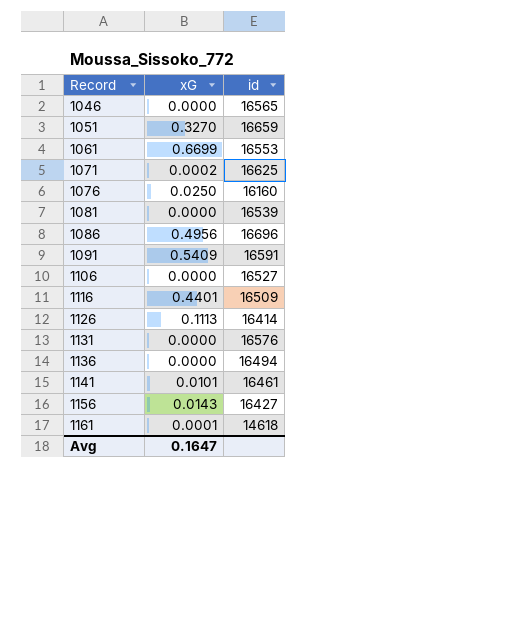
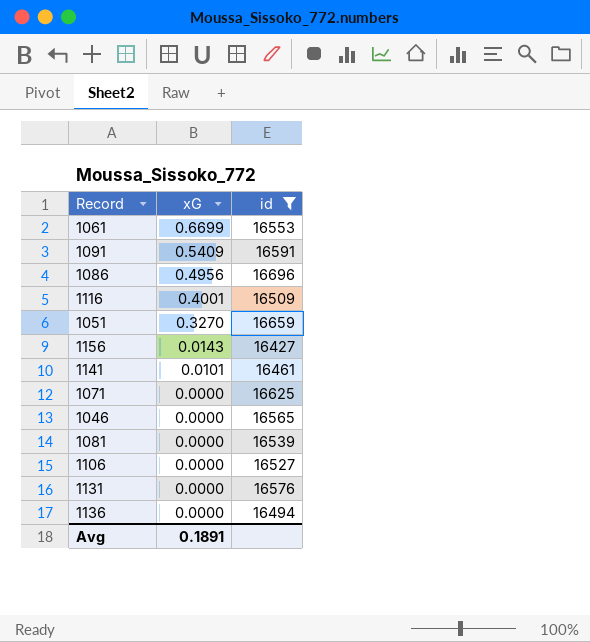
filter: none -> id >= 16427
row order: Record ascending -> xG descending
1116 | xG: 0.4401 -> 0.4001
1071 | xG: 0.0002 -> 0.0000
Avg | xG: 0.1647 -> 0.1891

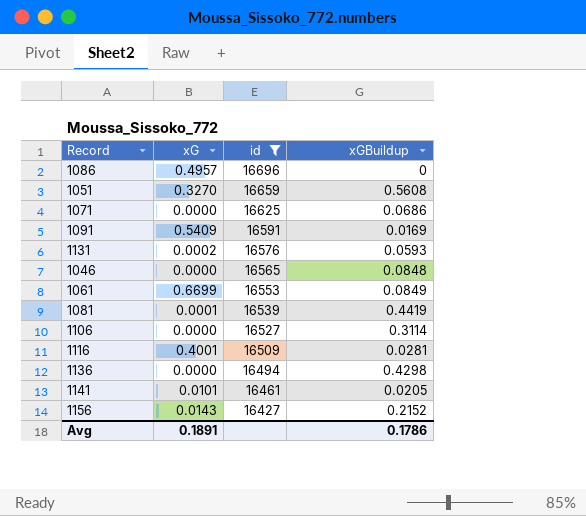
row order: xG descending -> id descending
column xGBuildup | position: none -> 4
1086 | xG: 0.4956 -> 0.4957
1131 | xG: 0.0000 -> 0.0002
1081 | xG: 0.0000 -> 0.0001

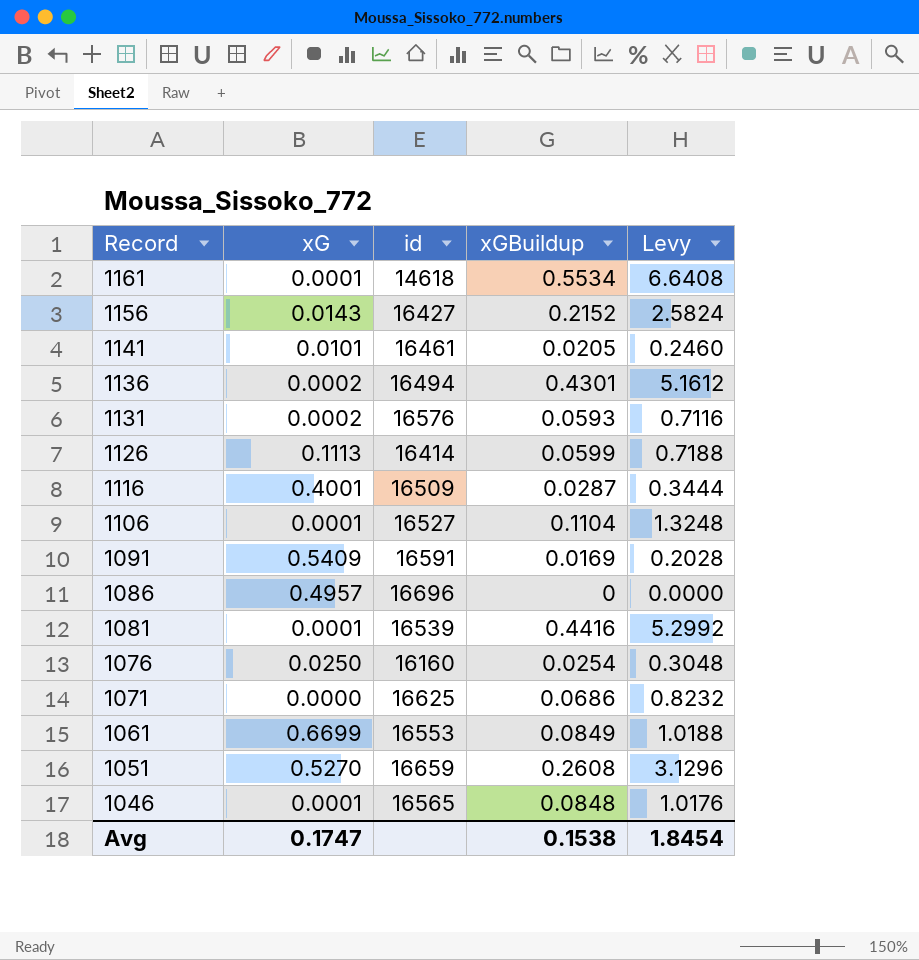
filter: id >= 16427 -> none
row order: id descending -> Record descending
column Levy | formula: none -> [xGBuildup] * 12
1136 | xG: 0.0000 -> 0.0002
1136 | xGBuildup: 0.4298 -> 0.4301
1116 | xGBuildup: 0.0281 -> 0.0287
1106 | xG: 0.0000 -> 0.0001
1106 | xGBuildup: 0.3114 -> 0.1104
1081 | xGBuildup: 0.4419 -> 0.4416
1051 | xG: 0.3270 -> 0.5270
1051 | xGBuildup: 0.5608 -> 0.2608
1046 | xG: 0.0000 -> 0.0001
Avg | xG: 0.1891 -> 0.1747
Avg | xGBuildup: 0.1786 -> 0.1538

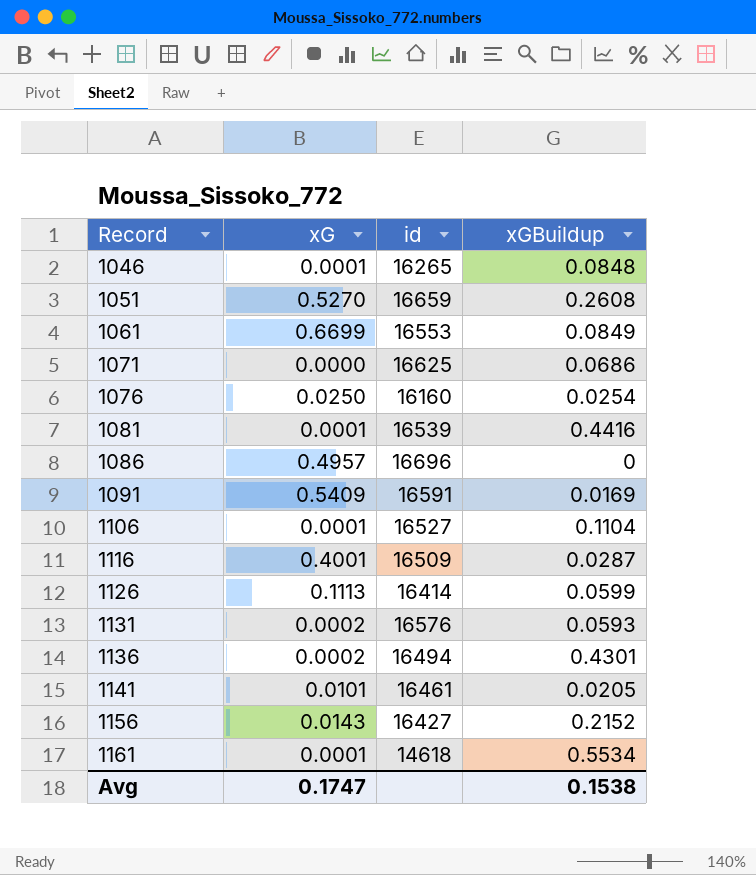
row order: Record descending -> Record ascending
column Levy | formula: [xGBuildup] * 12 -> none
1046 | id: 16565 -> 16265

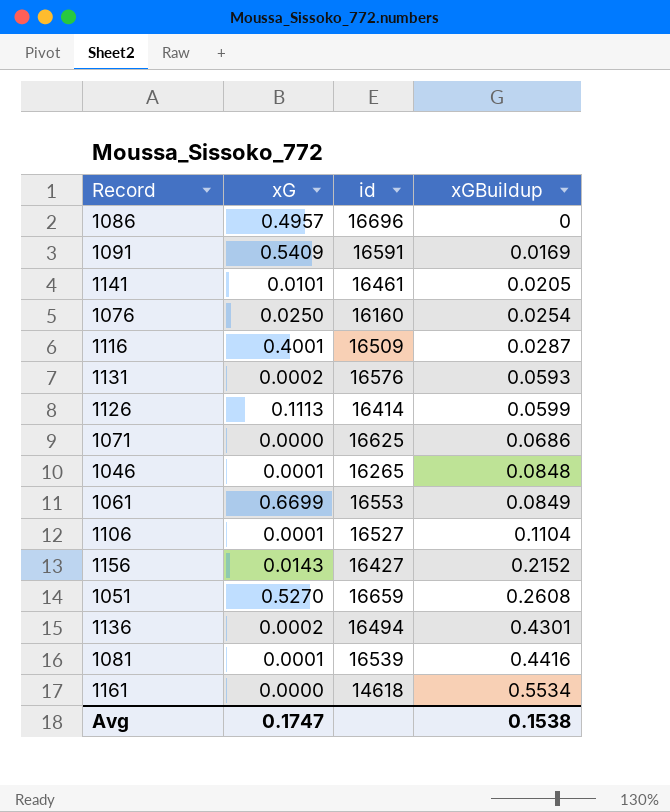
row order: Record ascending -> xGBuildup ascending
1161 | xG: 0.0001 -> 0.0000

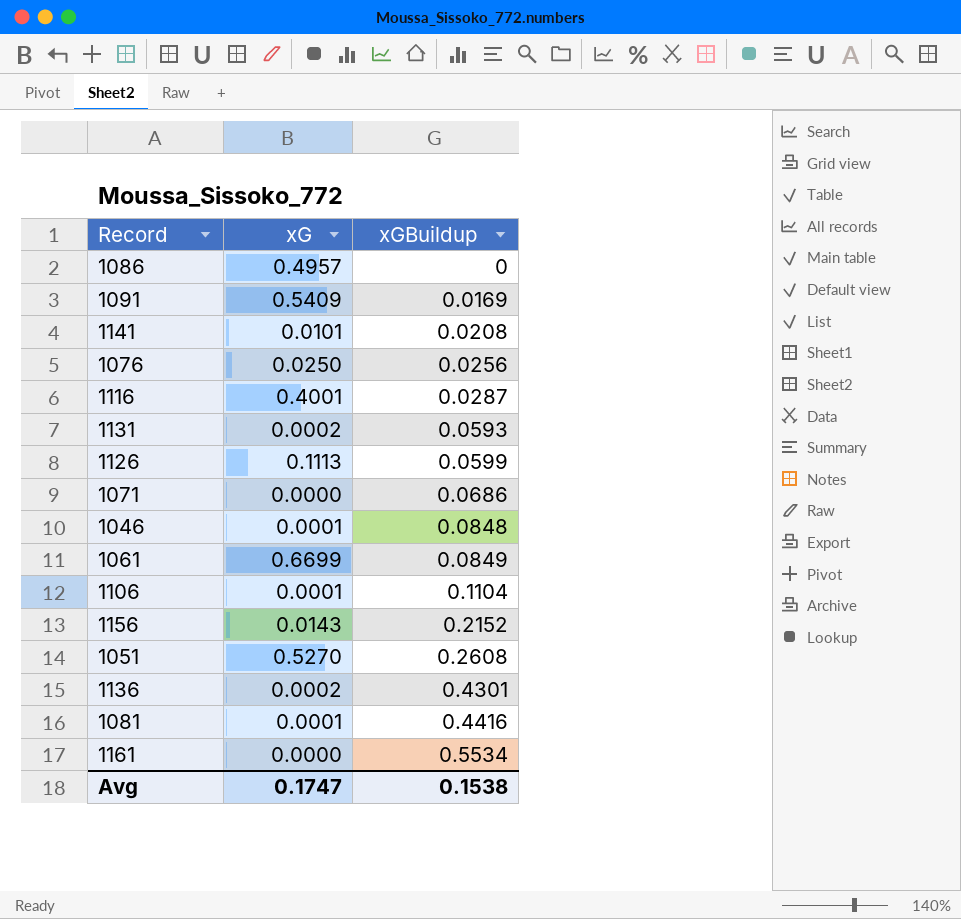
column id | position: 3 -> none
1141 | xGBuildup: 0.0205 -> 0.0208
1076 | xGBuildup: 0.0254 -> 0.0256

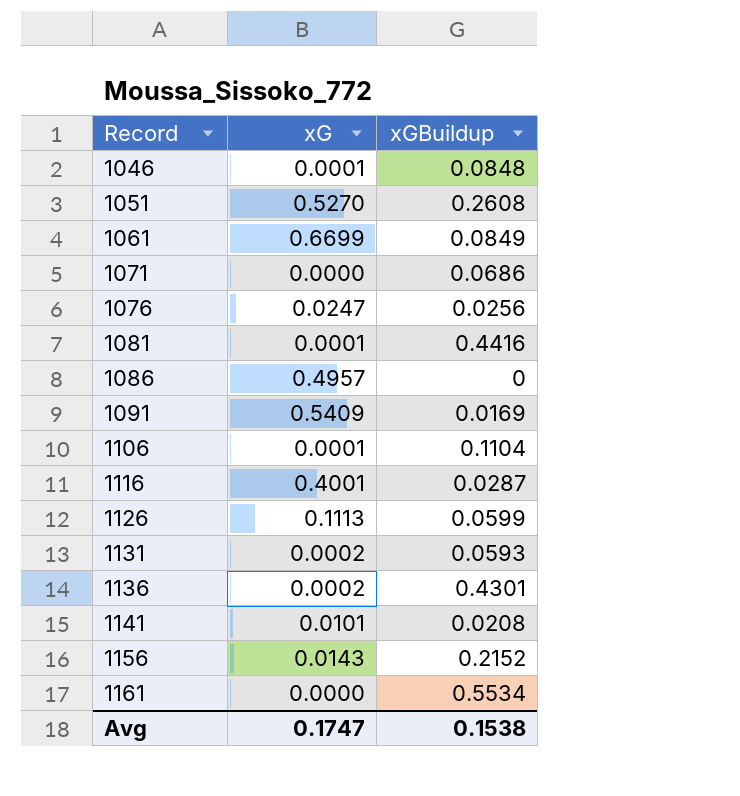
row order: xGBuildup ascending -> Record ascending
1076 | xG: 0.0250 -> 0.0247

